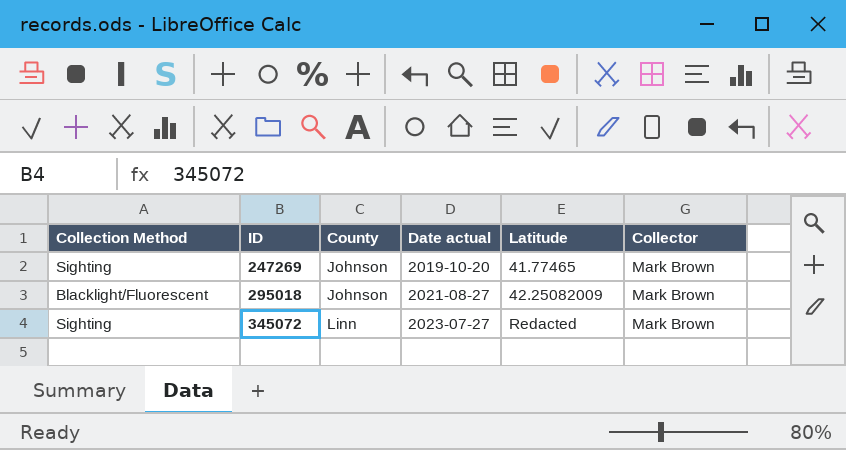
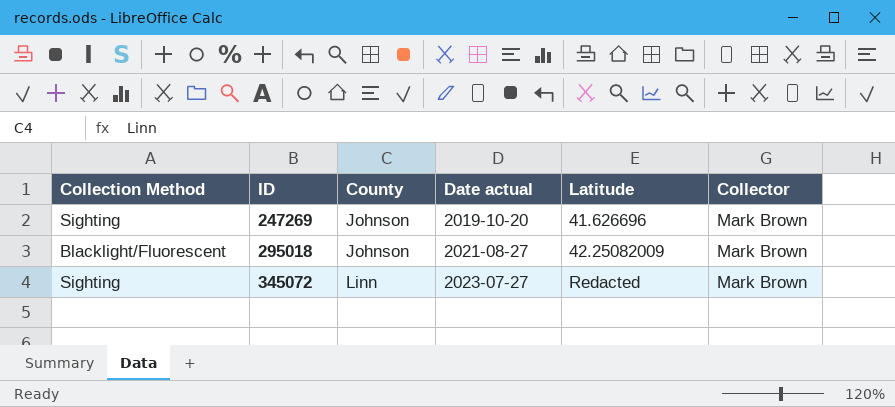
247269 | Latitude: 41.77465 -> 41.626696

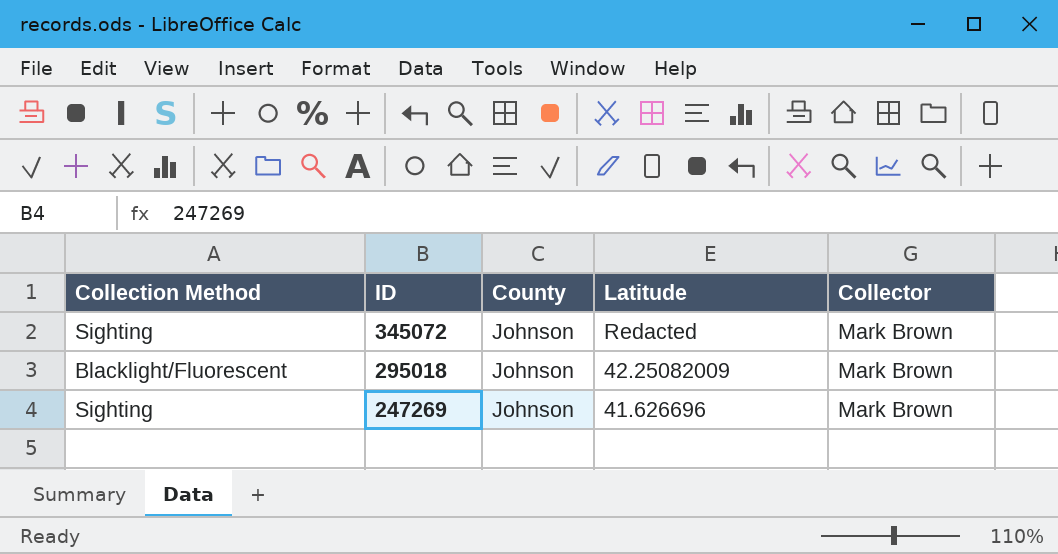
row order: ID ascending -> ID descending
column Date actual | position: 4 -> none
345072 | County: Linn -> Johnson

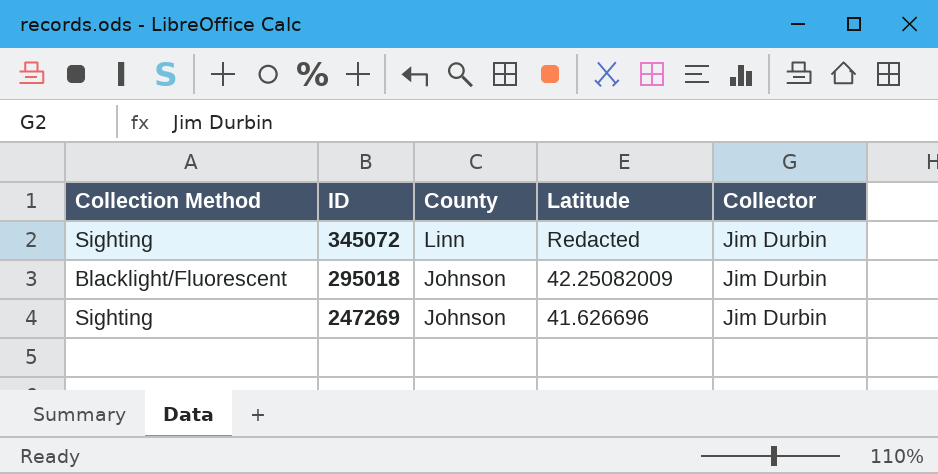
345072 | County: Johnson -> Linn
345072 | Collector: Mark Brown -> Jim Durbin
295018 | Collector: Mark Brown -> Jim Durbin
247269 | Collector: Mark Brown -> Jim Durbin

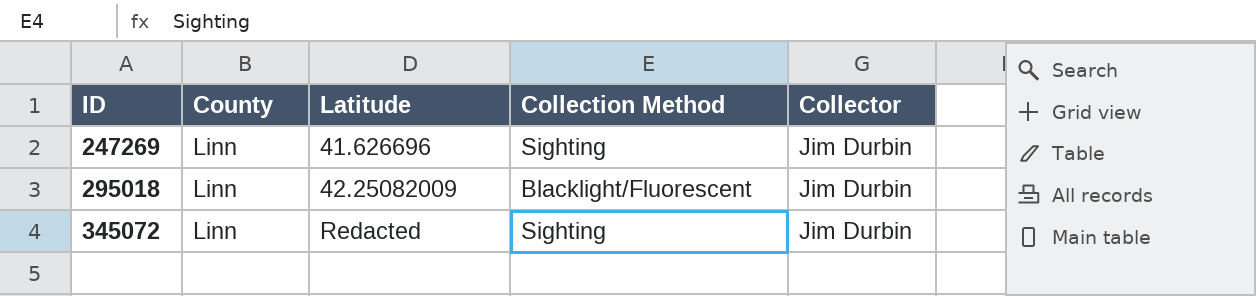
row order: ID descending -> ID ascending
column Collection Method | position: 1 -> 4
247269 | County: Johnson -> Linn
295018 | County: Johnson -> Linn

